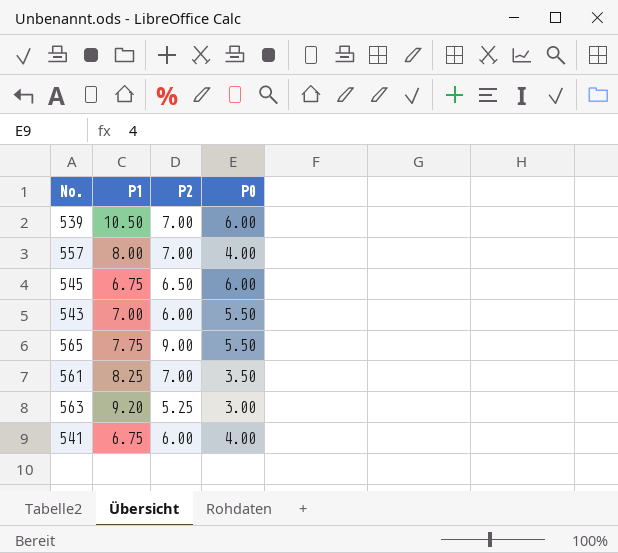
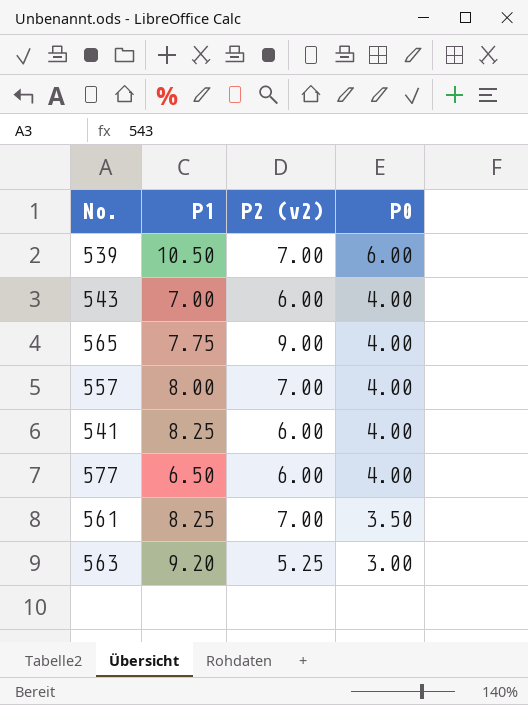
row order: none -> P0 descending
column name: P2 -> P2 (v2)
row 545: 6.75 | 6.50 | 6.00 -> none
543 | P0: 5.50 -> 4.00
565 | P0: 5.50 -> 4.00
541 | P1: 6.75 -> 8.25
row 577: none -> 6.50 | 6.00 | 4.00

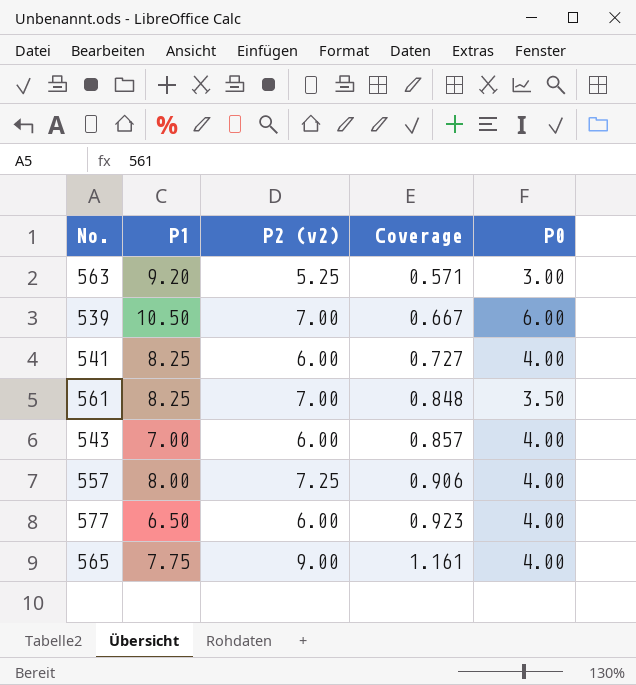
row order: P0 descending -> Coverage ascending
column Coverage | formula: none -> [P2 (v2)] / [P1]
557 | P2 (v2): 7.00 -> 7.25

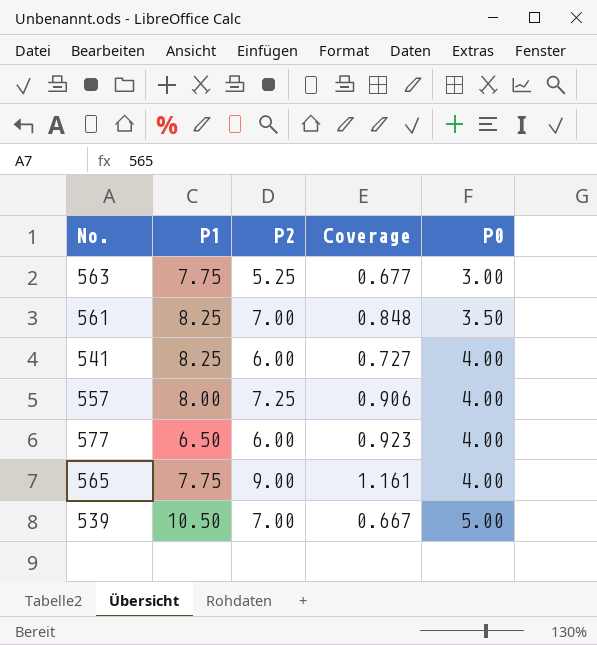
row order: Coverage ascending -> P0 ascending
column name: P2 (v2) -> P2
row 543: 7.00 | 6.00 | 0.857 | 4.00 -> none
563 | P1: 9.20 -> 7.75
563 | Coverage: 0.571 -> 0.677
539 | P0: 6.00 -> 5.00

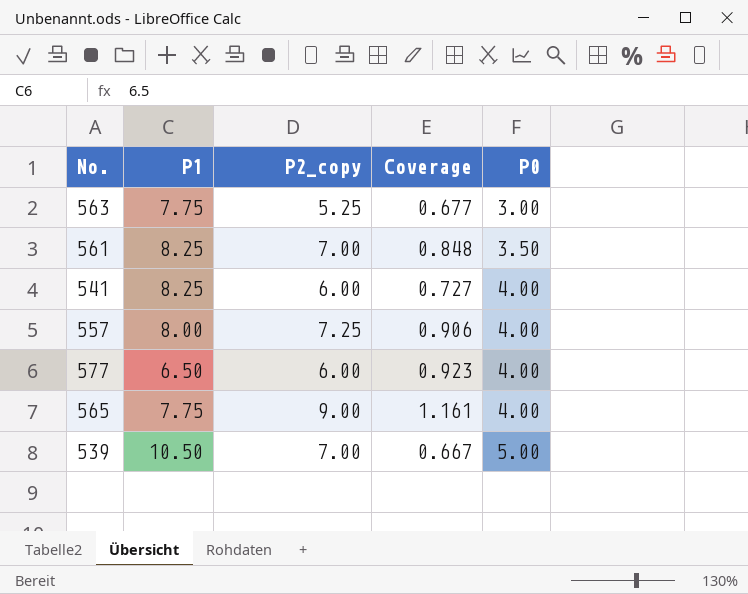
column name: P2 -> P2_copy

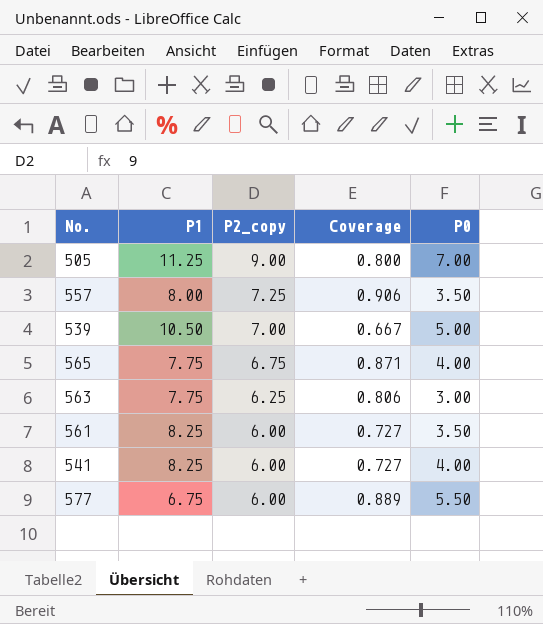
row order: P0 ascending -> P2_copy descending
row 505: none -> 11.25 | 9.00 | 0.800 | 7.00
557 | P0: 4.00 -> 3.50
565 | P2_copy: 9.00 -> 6.75
565 | Coverage: 1.161 -> 0.871
563 | P2_copy: 5.25 -> 6.25
563 | Coverage: 0.677 -> 0.806
561 | P2_copy: 7.00 -> 6.00
561 | Coverage: 0.848 -> 0.727
577 | P1: 6.50 -> 6.75
577 | Coverage: 0.923 -> 0.889
577 | P0: 4.00 -> 5.50

